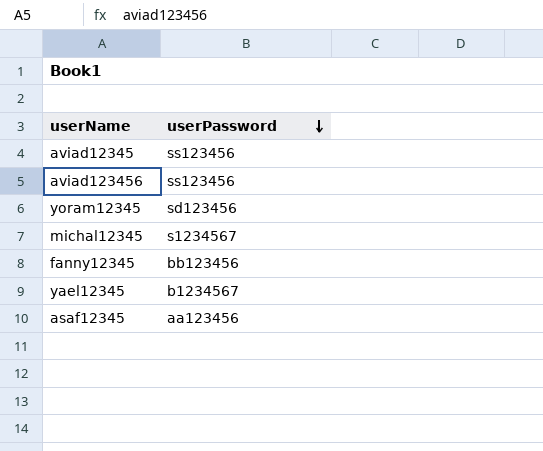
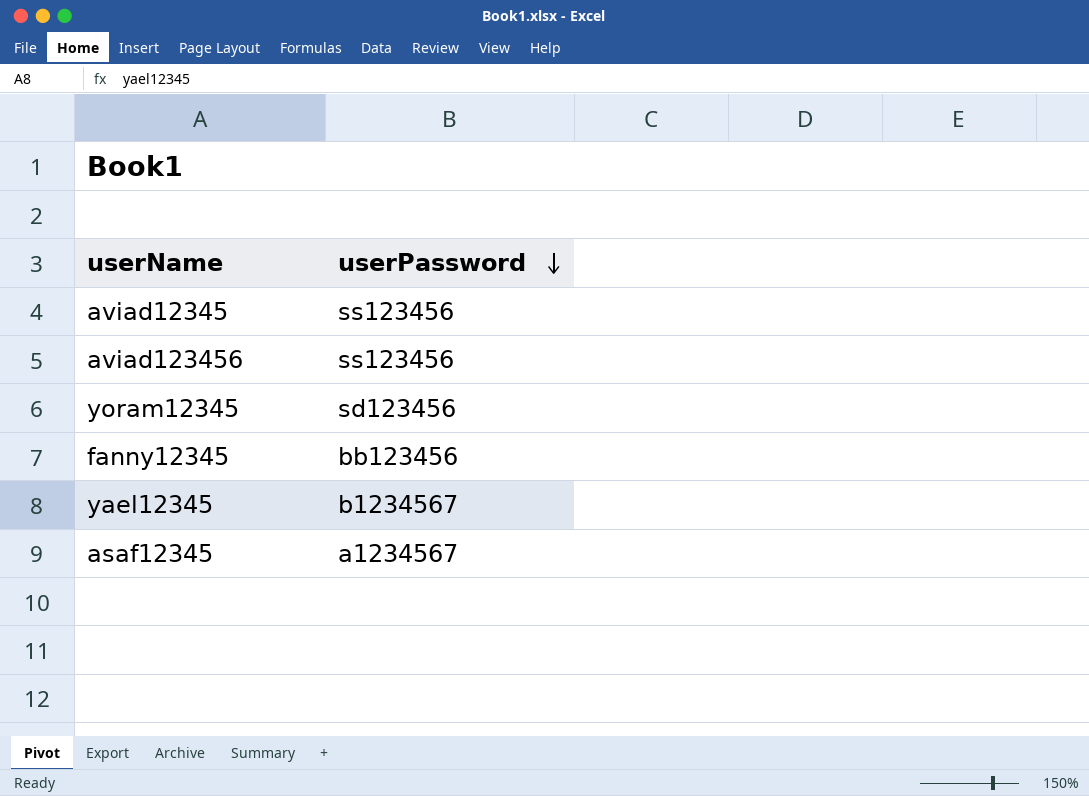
row michal12345: s1234567 -> none
asaf12345 | userPassword: aa123456 -> a1234567

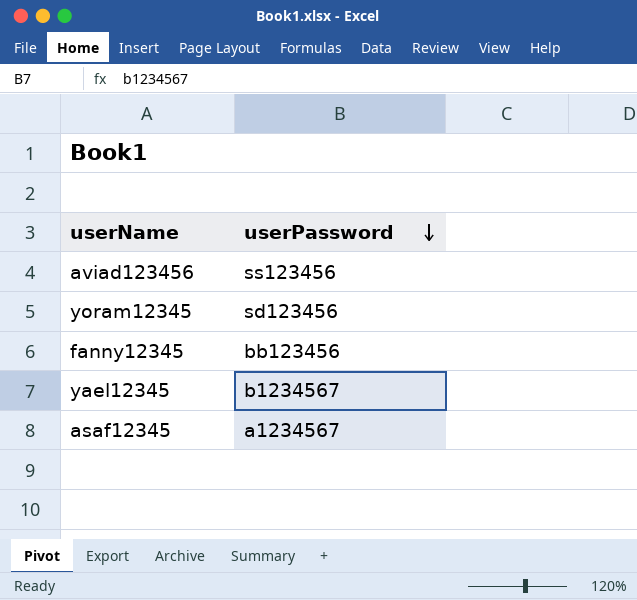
row aviad12345: ss123456 -> none

